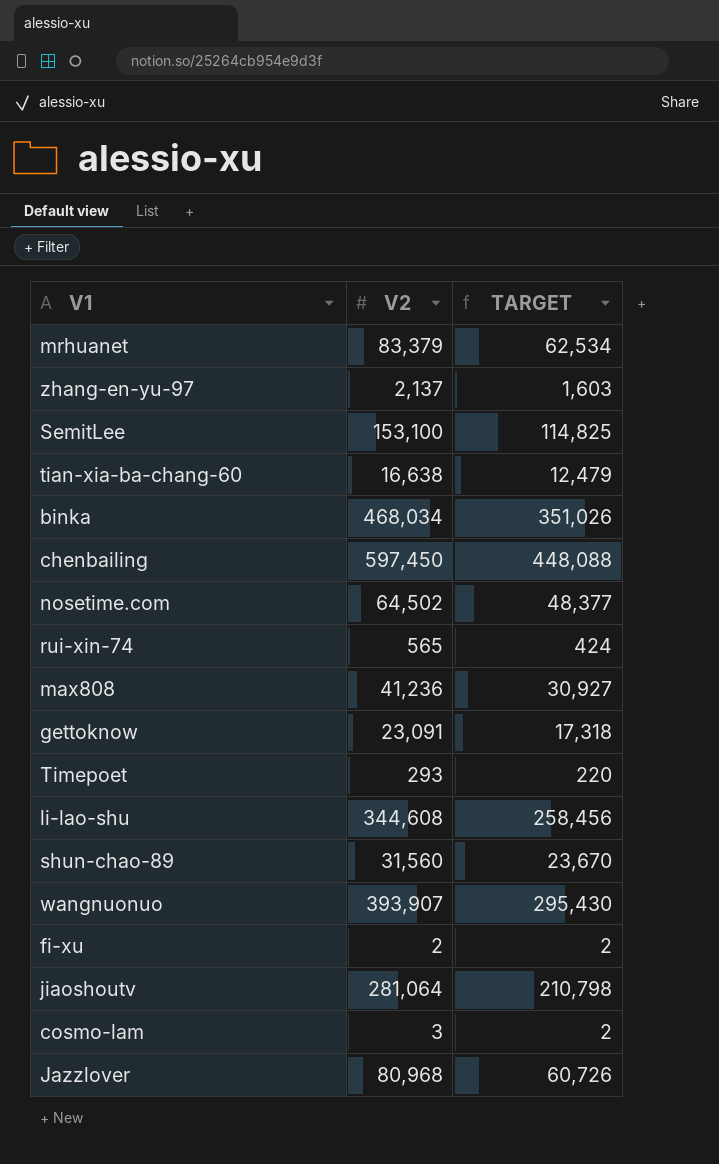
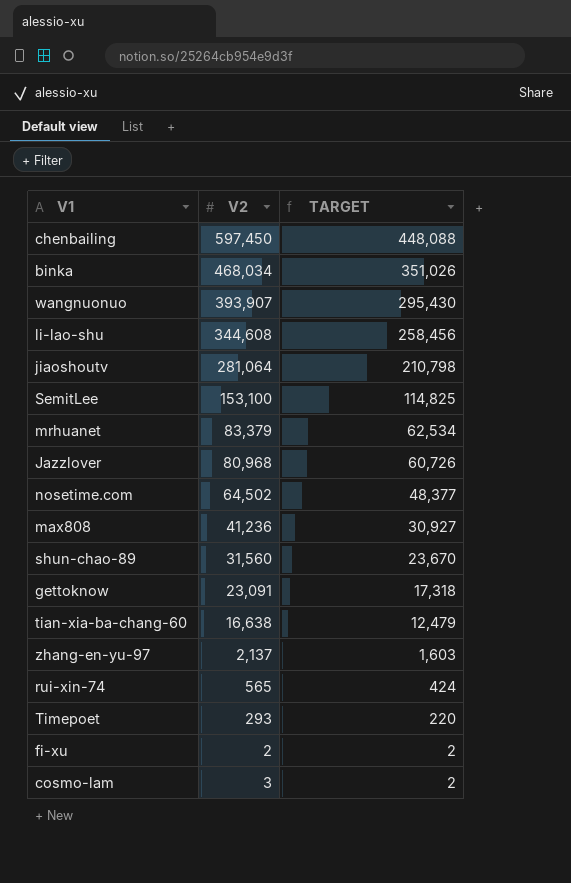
row order: none -> TARGET descending

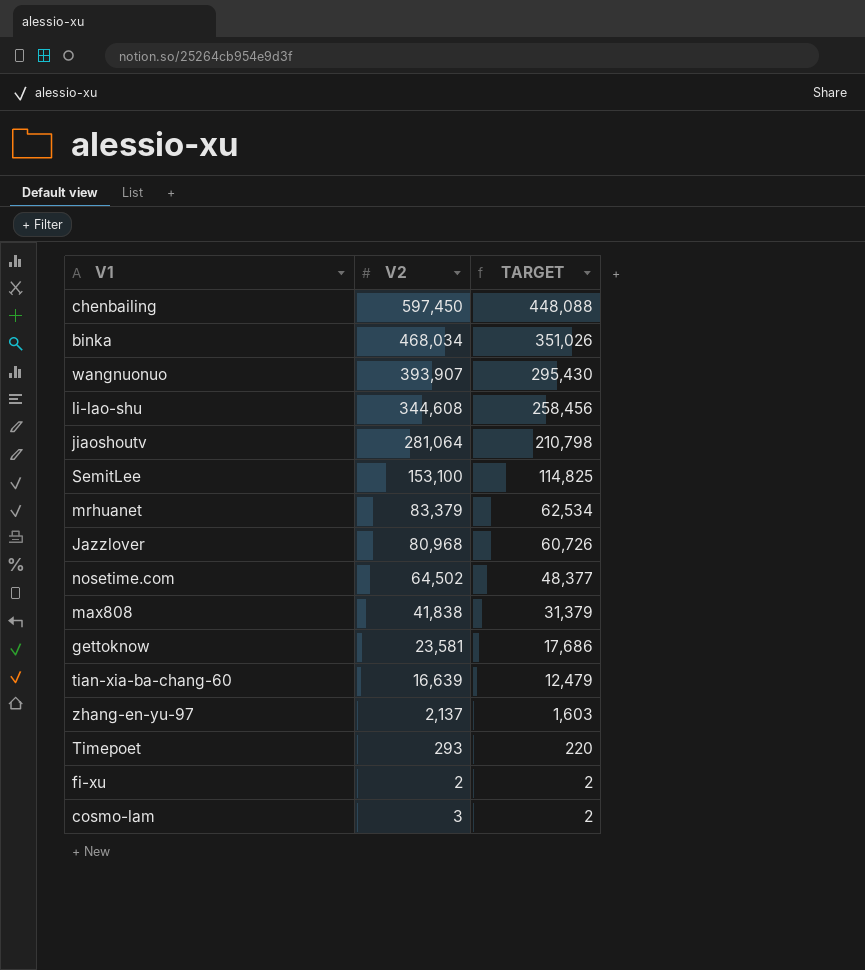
row shun-chao-89: 31,560 | 23,670 -> none
row rui-xin-74: 565 | 424 -> none
max808 | V2: 41,236 -> 41,838
max808 | TARGET: 30,927 -> 31,379
gettoknow | V2: 23,091 -> 23,581
gettoknow | TARGET: 17,318 -> 17,686
tian-xia-ba-chang-60 | V2: 16,638 -> 16,639

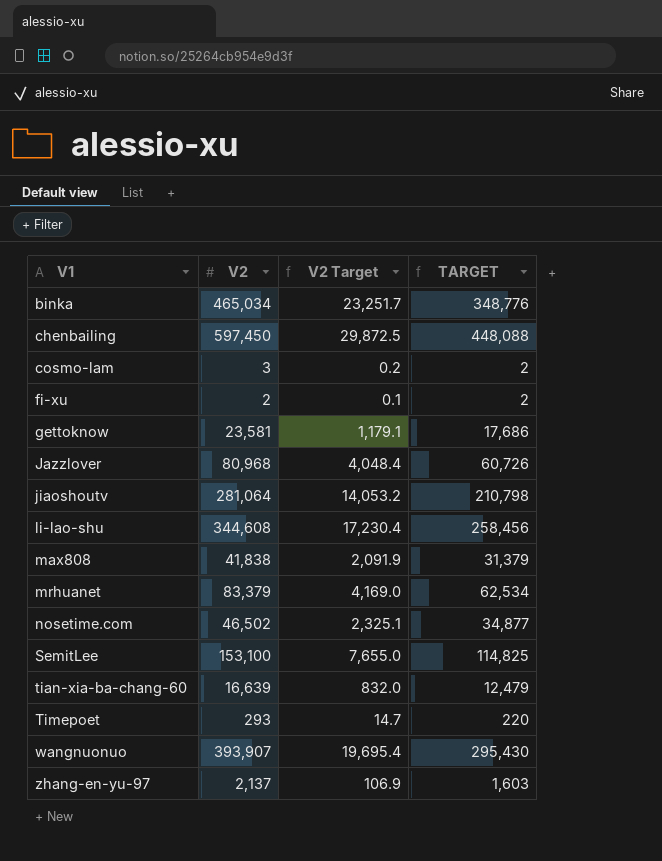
row order: TARGET descending -> V1 ascending
column V2 Target | formula: none -> [V2] * 0.05
binka | V2: 468,034 -> 465,034
binka | TARGET: 351,026 -> 348,776
nosetime.com | V2: 64,502 -> 46,502
nosetime.com | TARGET: 48,377 -> 34,877

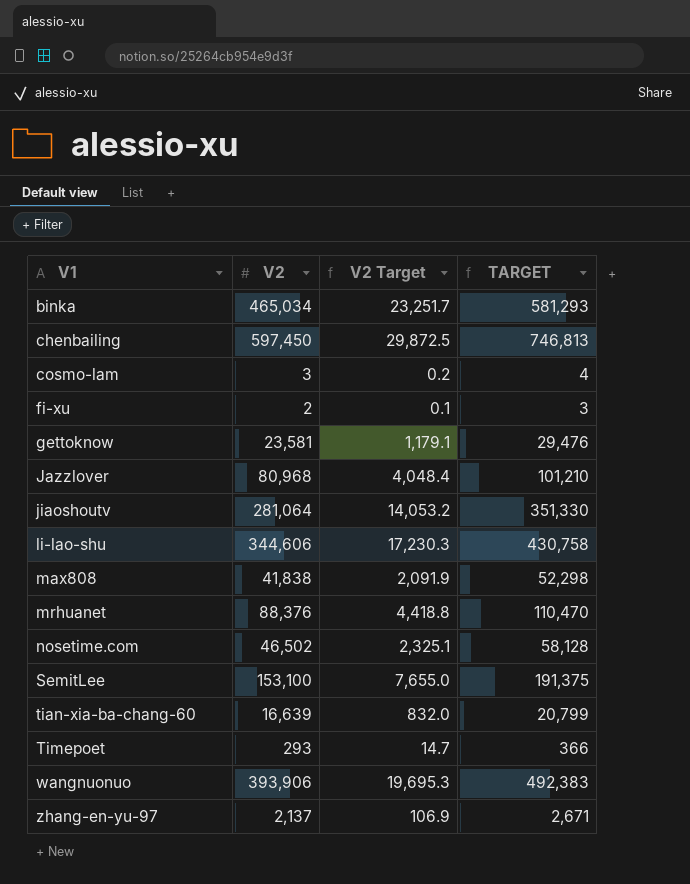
column TARGET | formula: [V2] * 0.75 -> [V2] * 1.25
li-lao-shu | V2: 344,608 -> 344,606
li-lao-shu | V2 Target: 17,230.4 -> 17,230.3
mrhuanet | V2: 83,379 -> 88,376
mrhuanet | V2 Target: 4,169.0 -> 4,418.8
wangnuonuo | V2: 393,907 -> 393,906
wangnuonuo | V2 Target: 19,695.4 -> 19,695.3

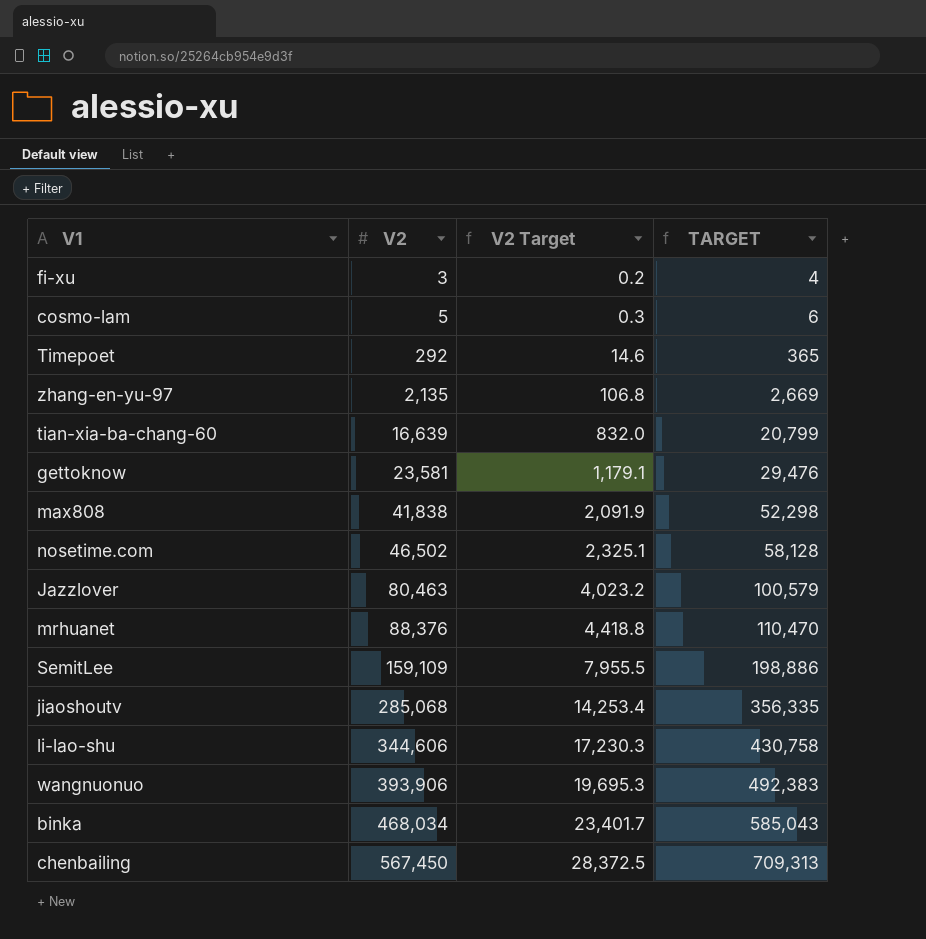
row order: V1 ascending -> V2 ascending
fi-xu | V2: 2 -> 3
fi-xu | V2 Target: 0.1 -> 0.2
fi-xu | TARGET: 3 -> 4
cosmo-lam | V2: 3 -> 5
cosmo-lam | V2 Target: 0.2 -> 0.3
cosmo-lam | TARGET: 4 -> 6
Timepoet | V2: 293 -> 292
Timepoet | V2 Target: 14.7 -> 14.6
Timepoet | TARGET: 366 -> 365
zhang-en-yu-97 | V2: 2,137 -> 2,135
zhang-en-yu-97 | V2 Target: 106.9 -> 106.8
zhang-en-yu-97 | TARGET: 2,671 -> 2,669
Jazzlover | V2: 80,968 -> 80,463
Jazzlover | V2 Target: 4,048.4 -> 4,023.2
Jazzlover | TARGET: 101,210 -> 100,579
SemitLee | V2: 153,100 -> 159,109
SemitLee | V2 Target: 7,655.0 -> 7,955.5
SemitLee | TARGET: 191,375 -> 198,886
jiaoshoutv | V2: 281,064 -> 285,068
jiaoshoutv | V2 Target: 14,053.2 -> 14,253.4
jiaoshoutv | TARGET: 351,330 -> 356,335
binka | V2: 465,034 -> 468,034
binka | V2 Target: 23,251.7 -> 23,401.7
binka | TARGET: 581,293 -> 585,043
chenbailing | V2: 597,450 -> 567,450
chenbailing | V2 Target: 29,872.5 -> 28,372.5
chenbailing | TARGET: 746,813 -> 709,313

